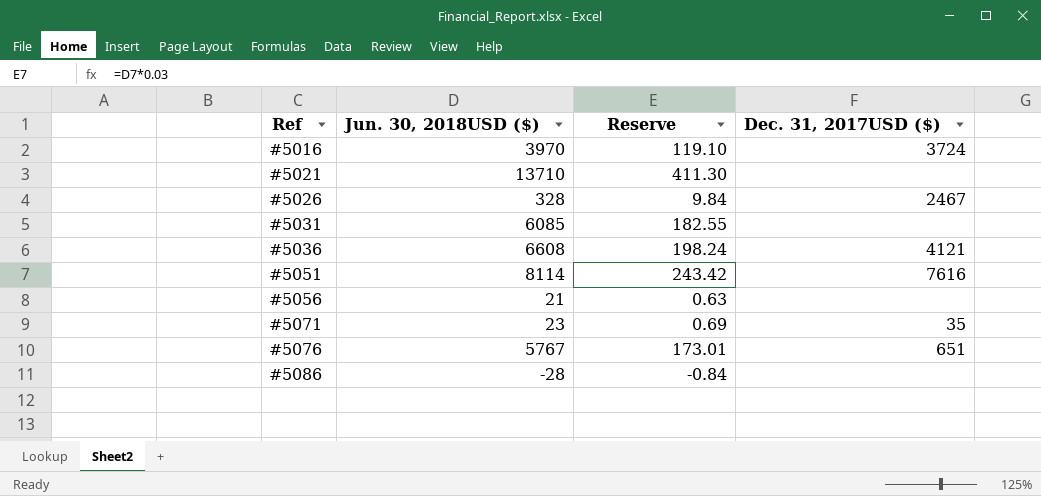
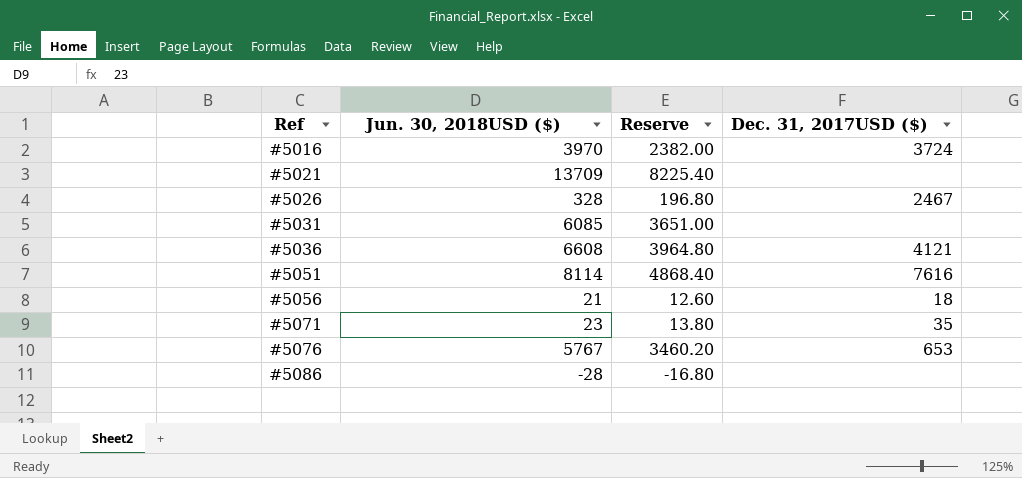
column Reserve | formula: [Jun. 30, 2018USD ($)] * 0.03 -> [Jun. 30, 2018USD ($)] * 0.6
#5021 | Jun. 30, 2018USD ($): 13710 -> 13709
#5056 | Dec. 31, 2017USD ($): none -> 18
#5076 | Dec. 31, 2017USD ($): 651 -> 653

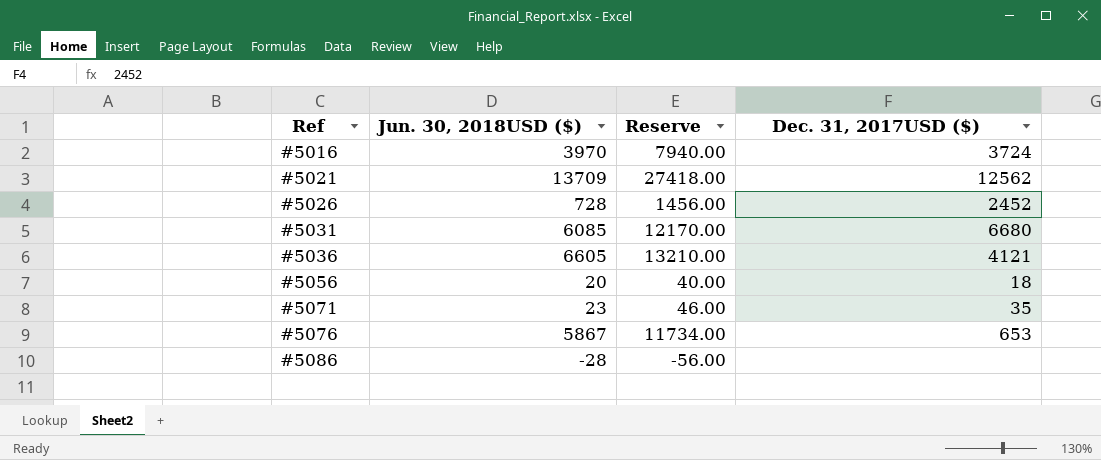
column Reserve | formula: [Jun. 30, 2018USD ($)] * 0.6 -> [Jun. 30, 2018USD ($)] * 2
row #5051: 8114 | 4868.40 | 7616 -> none
#5021 | Dec. 31, 2017USD ($): none -> 12562
#5026 | Jun. 30, 2018USD ($): 328 -> 728
#5026 | Dec. 31, 2017USD ($): 2467 -> 2452
#5031 | Dec. 31, 2017USD ($): none -> 6680
#5036 | Jun. 30, 2018USD ($): 6608 -> 6605
#5056 | Jun. 30, 2018USD ($): 21 -> 20
#5076 | Jun. 30, 2018USD ($): 5767 -> 5867

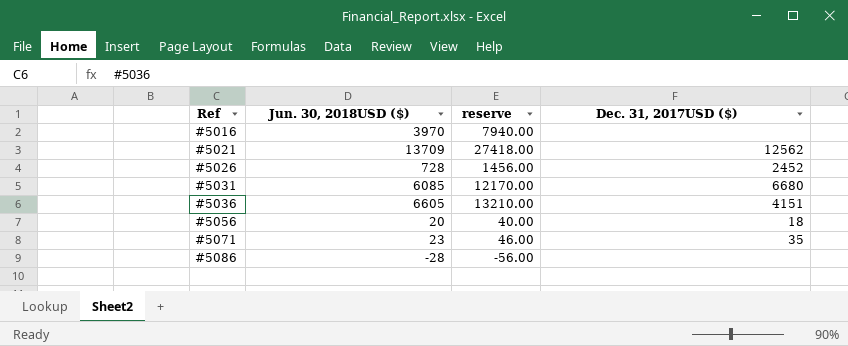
column name: Reserve -> reserve
row #5076: 5867 | 11734.00 | 653 -> none
#5016 | Dec. 31, 2017USD ($): 3724 -> none
#5036 | Dec. 31, 2017USD ($): 4121 -> 4151

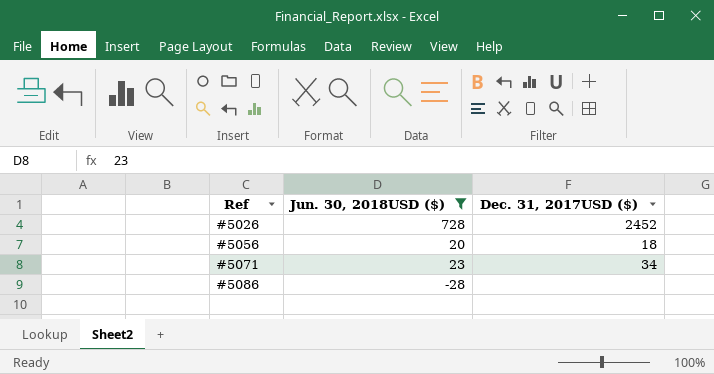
filter: none -> Jun. 30, 2018USD ($) <= 728
column reserve | formula: [Jun. 30, 2018USD ($)] * 2 -> none
#5071 | Dec. 31, 2017USD ($): 35 -> 34

